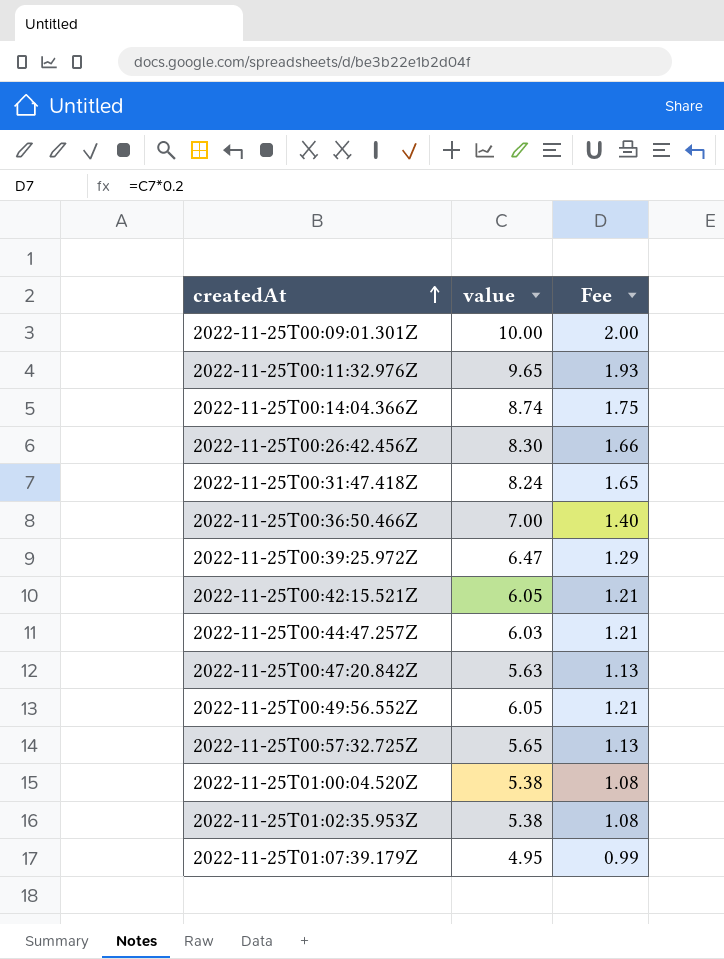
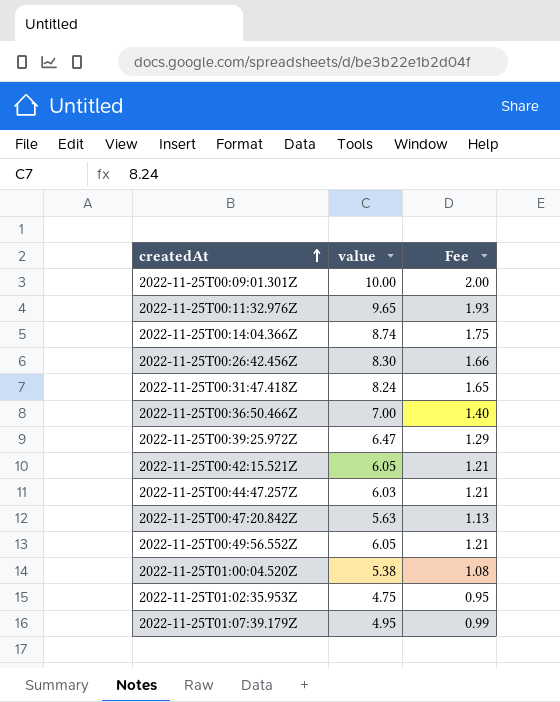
row 2022-11-25T00:57:32.725Z: 5.65 | 1.13 -> none
2022-11-25T01:02:35.953Z | value: 5.38 -> 4.75
2022-11-25T01:02:35.953Z | Fee: 1.08 -> 0.95

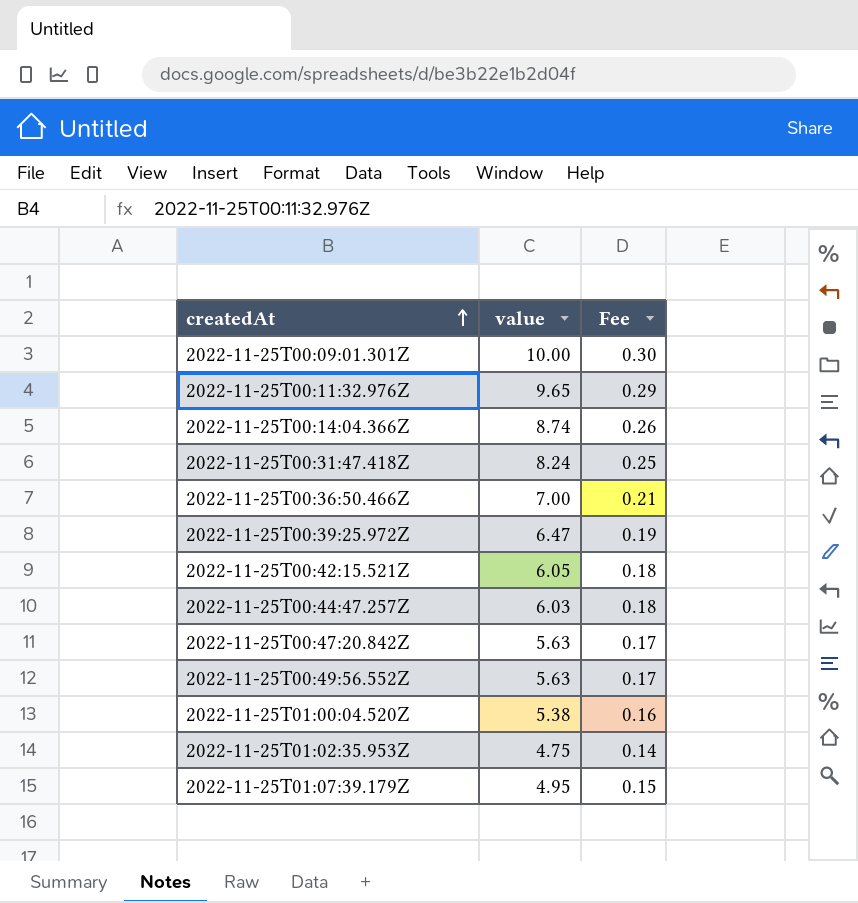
column Fee | formula: [value] * 0.2 -> [value] * 0.03
row 2022-11-25T00:26:42.456Z: 8.30 | 1.66 -> none
2022-11-25T00:49:56.552Z | value: 6.05 -> 5.63

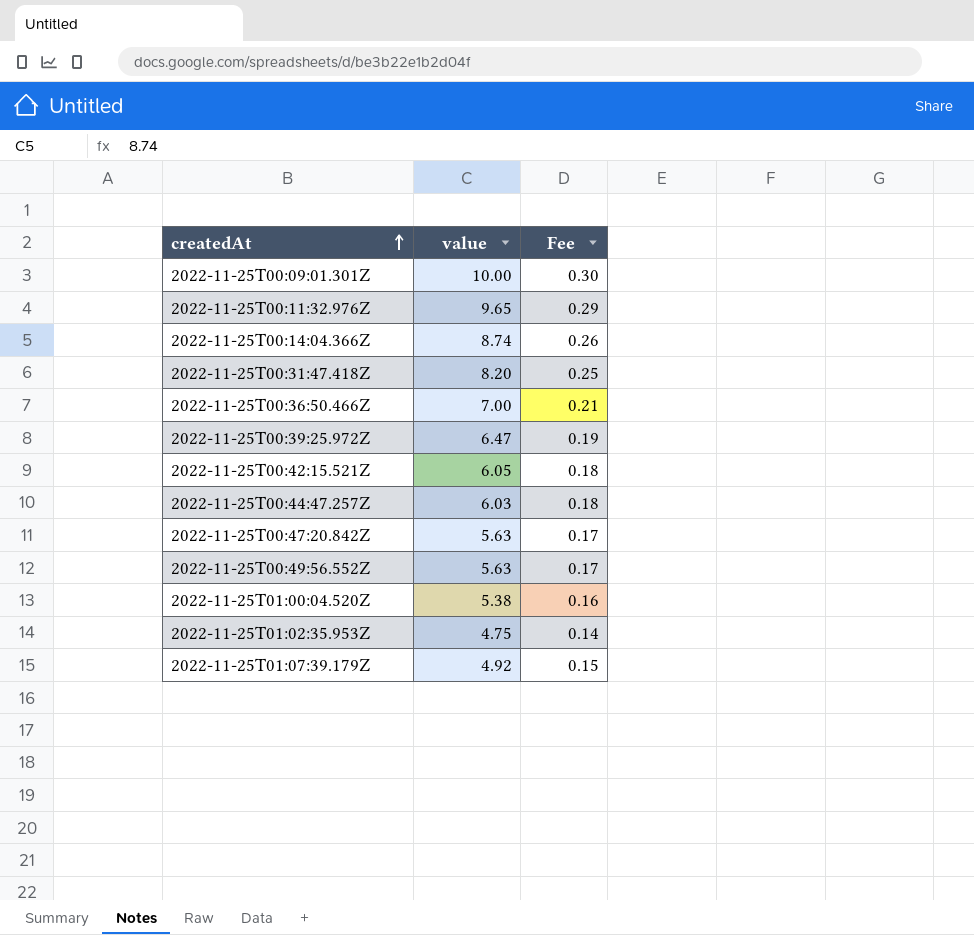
2022-11-25T00:31:47.418Z | value: 8.24 -> 8.20
2022-11-25T01:07:39.179Z | value: 4.95 -> 4.92

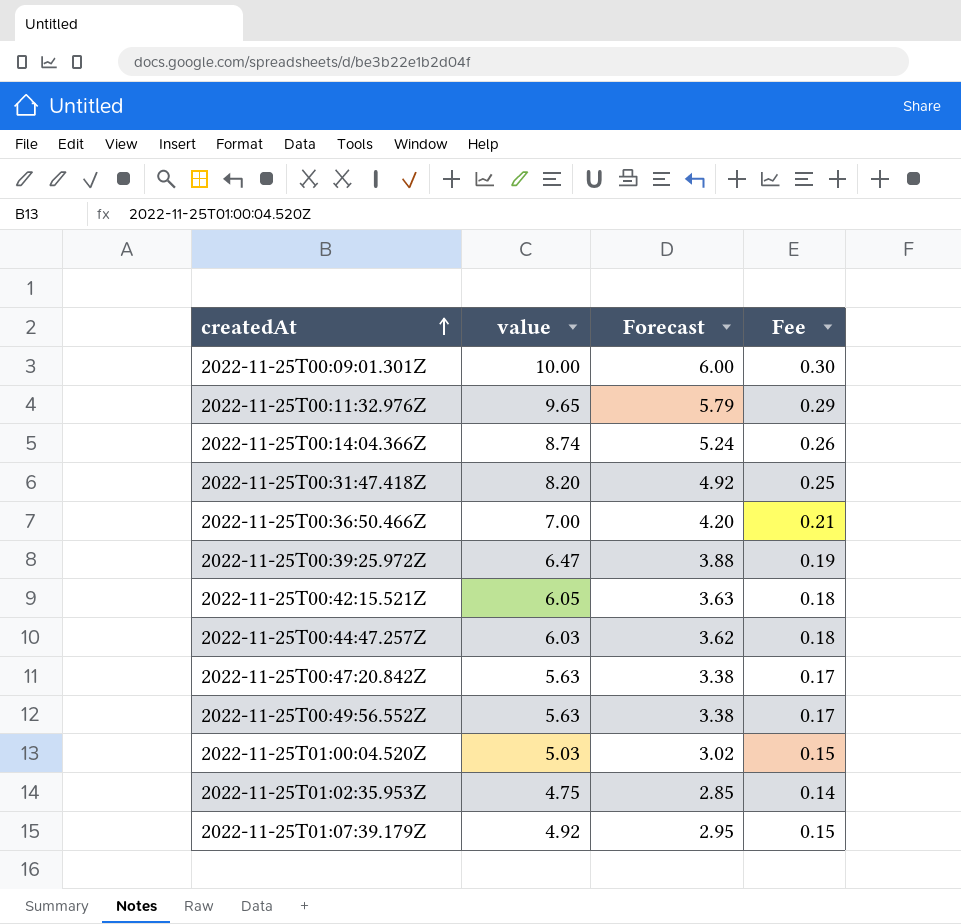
column Forecast | formula: none -> [value] * 0.6
2022-11-25T01:00:04.520Z | value: 5.38 -> 5.03
2022-11-25T01:00:04.520Z | Fee: 0.16 -> 0.15

